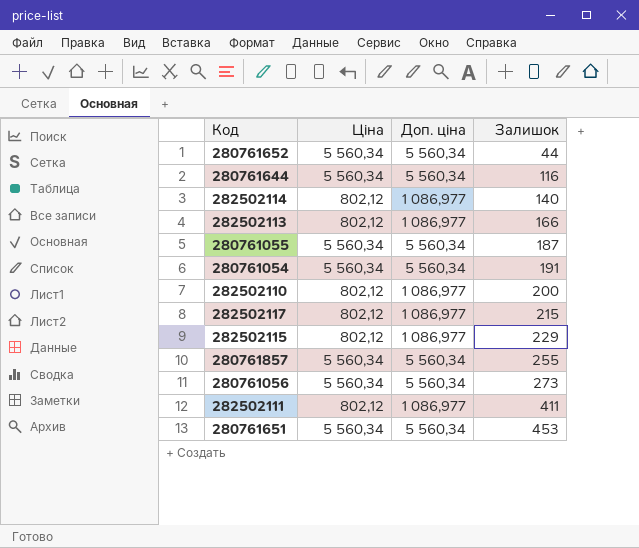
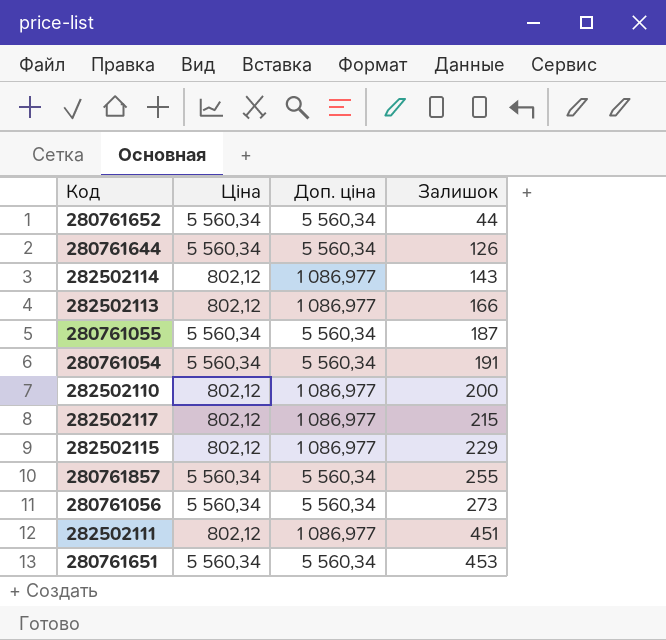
280761644 | Залишок: 116 -> 126
282502114 | Залишок: 140 -> 143
282502111 | Залишок: 411 -> 451

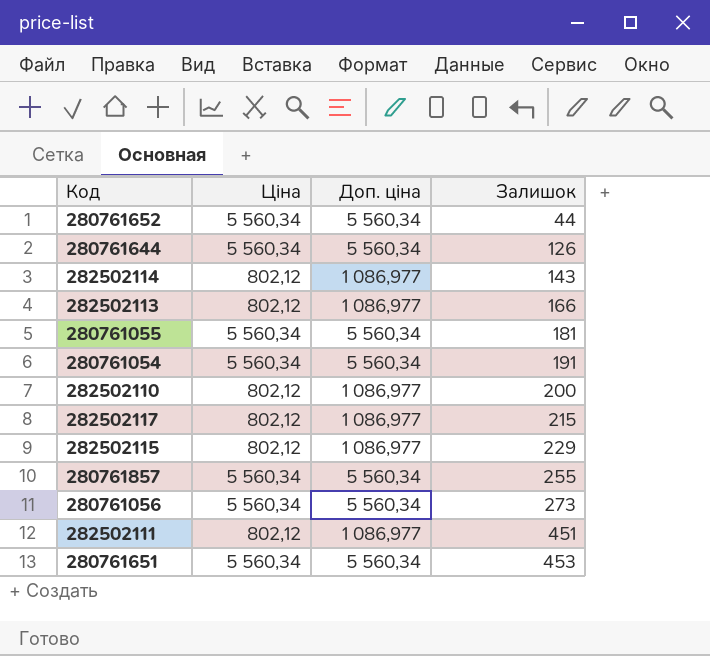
280761055 | Залишок: 187 -> 181

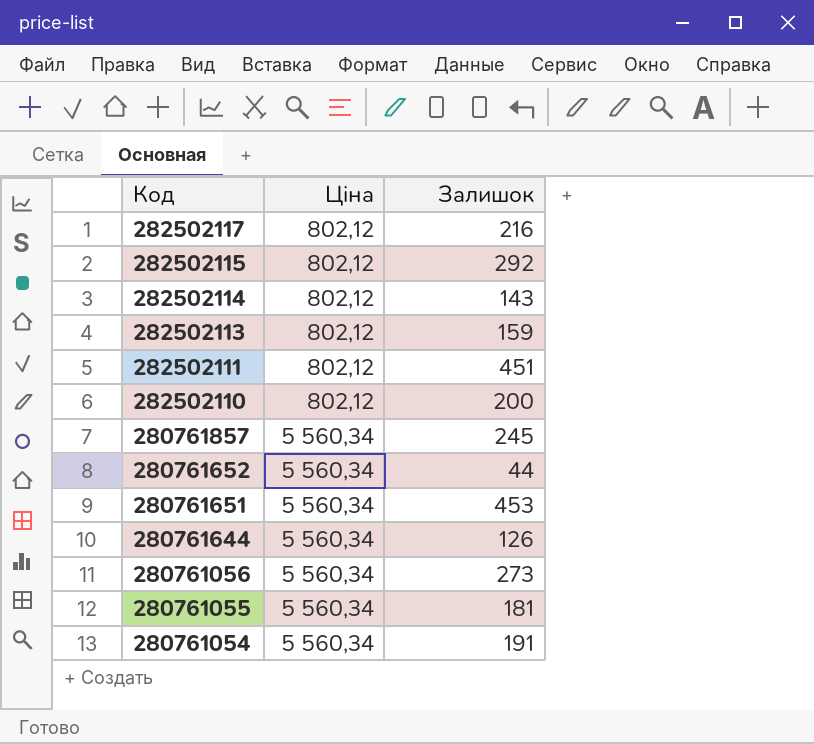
row order: Залишок ascending -> Код descending
column Доп. ціна | position: 3 -> none
282502117 | Залишок: 215 -> 216
282502115 | Залишок: 229 -> 292
282502113 | Залишок: 166 -> 159
280761857 | Залишок: 255 -> 245

